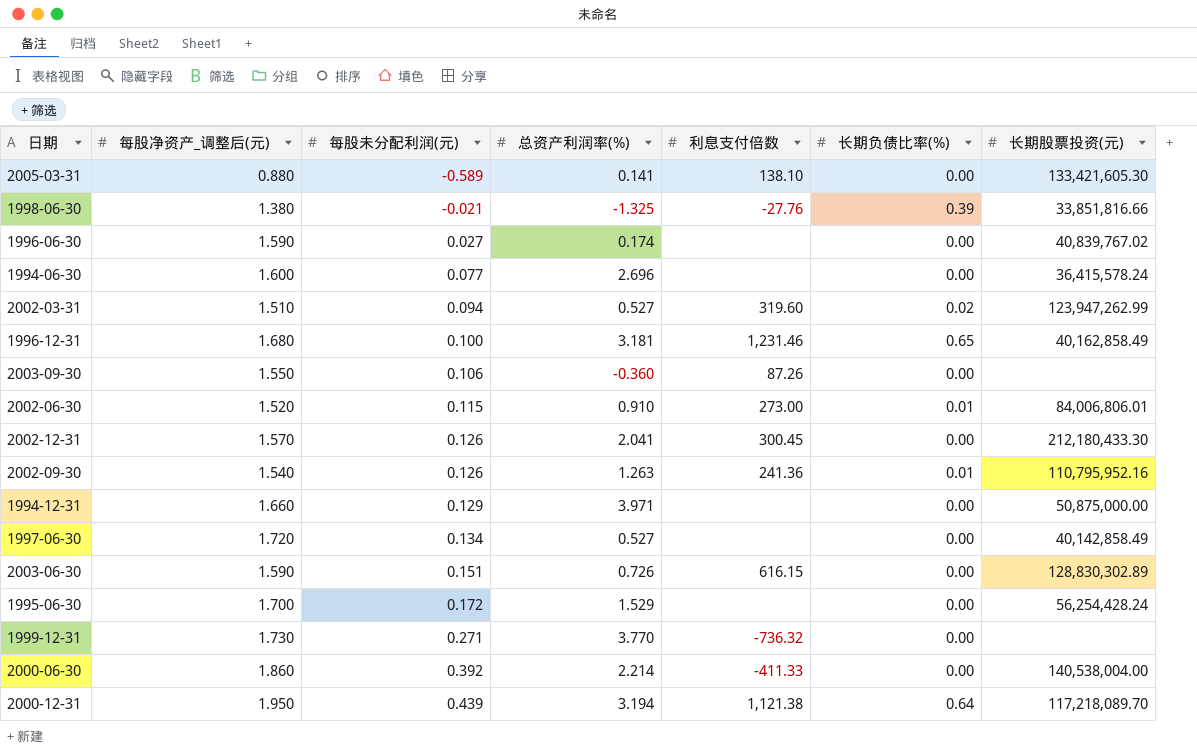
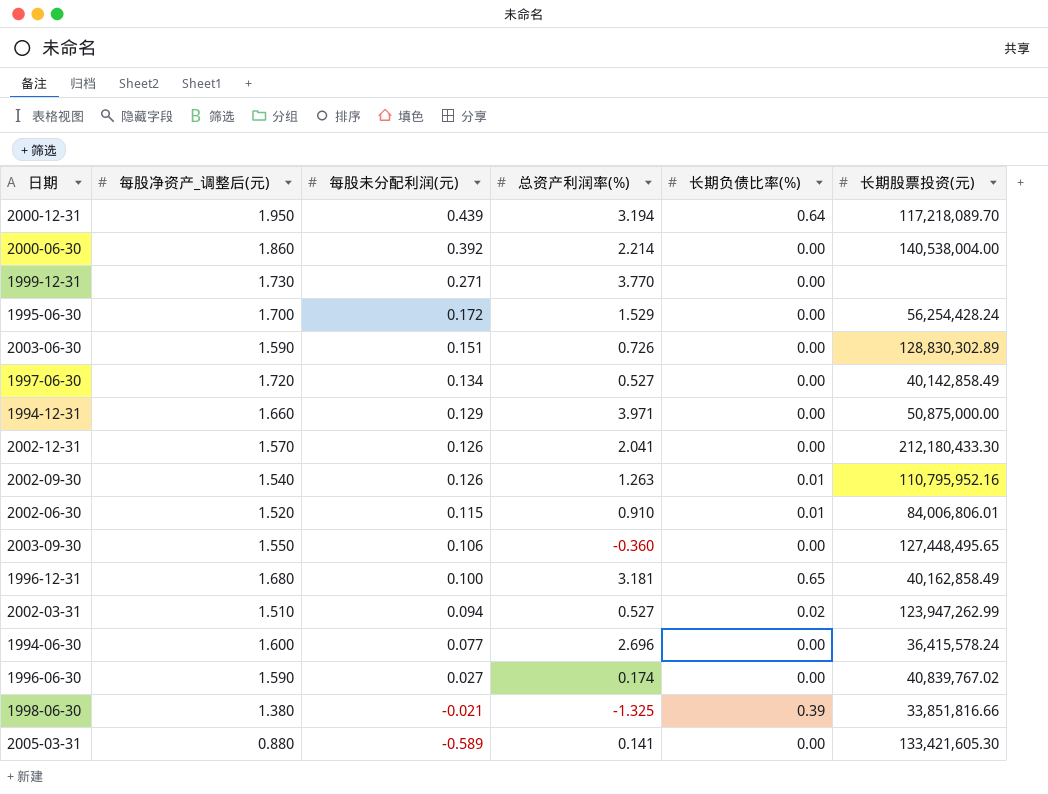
row order: 每股未分配利润(元) ascending -> 每股未分配利润(元) descending
column 利息支付倍数 | position: 5 -> none
2003-09-30 | 长期股票投资(元): none -> 127,448,495.65

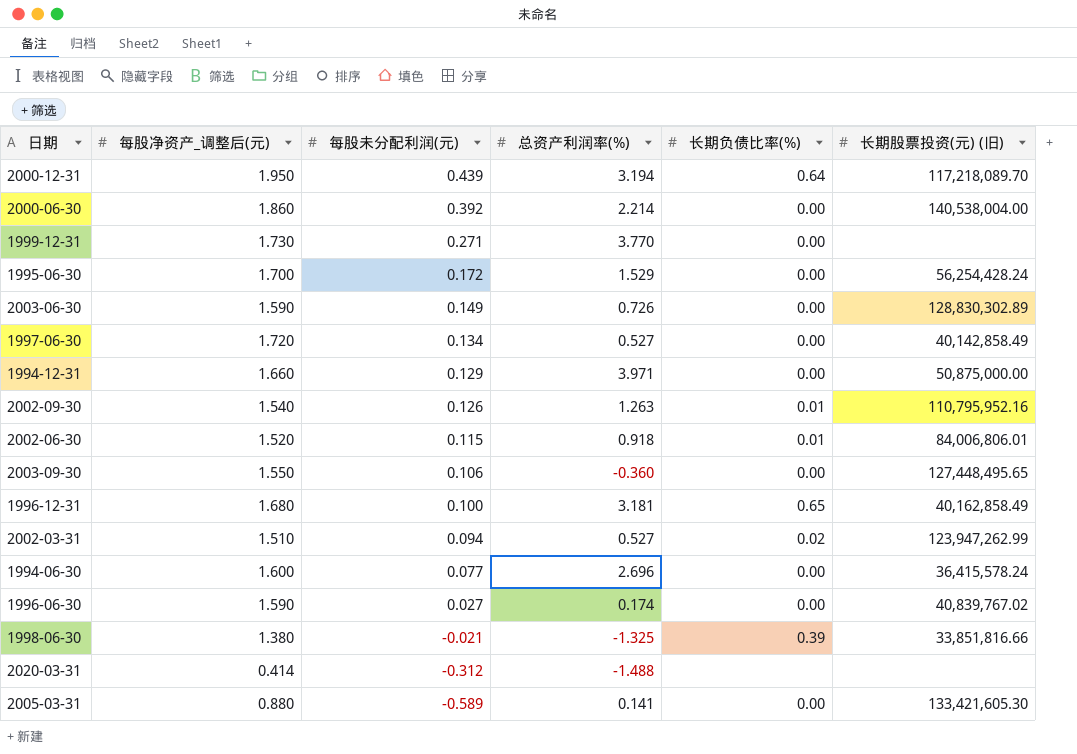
column name: 长期股票投资(元) -> 长期股票投资(元) (旧)
row 2002-12-31: 1.570 | 0.126 | 2.041 | 0.00 | 212,180,433.30 -> none
2003-06-30 | 每股未分配利润(元): 0.151 -> 0.149
2002-06-30 | 总资产利润率(%): 0.910 -> 0.918
row 2020-03-31: none -> 0.414 | -0.312 | -1.488 | none | none

